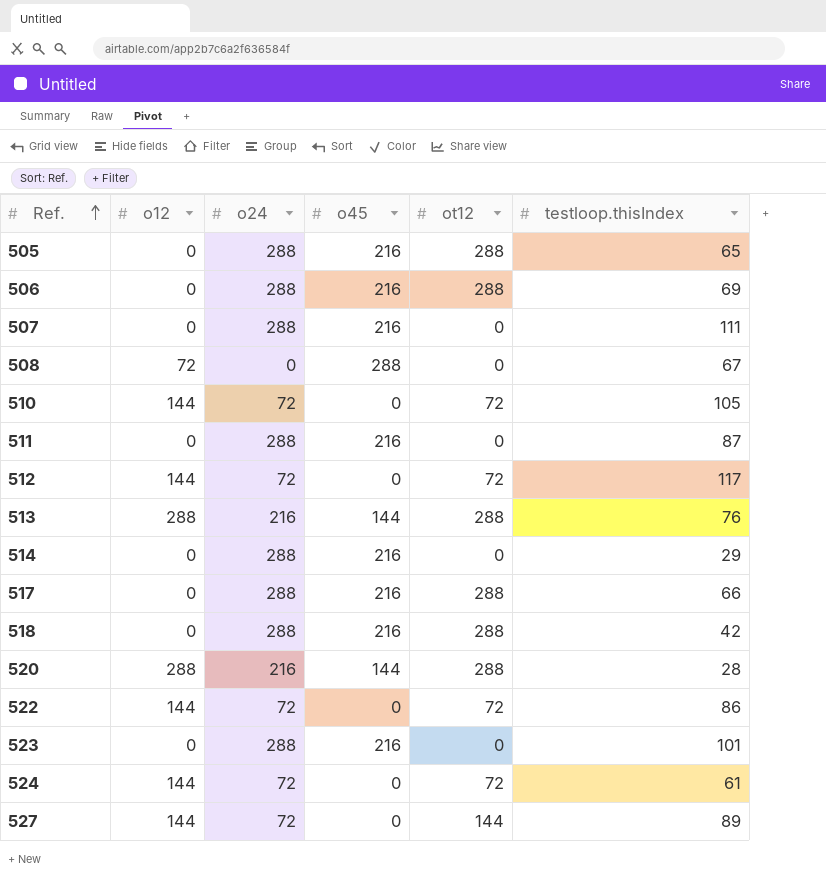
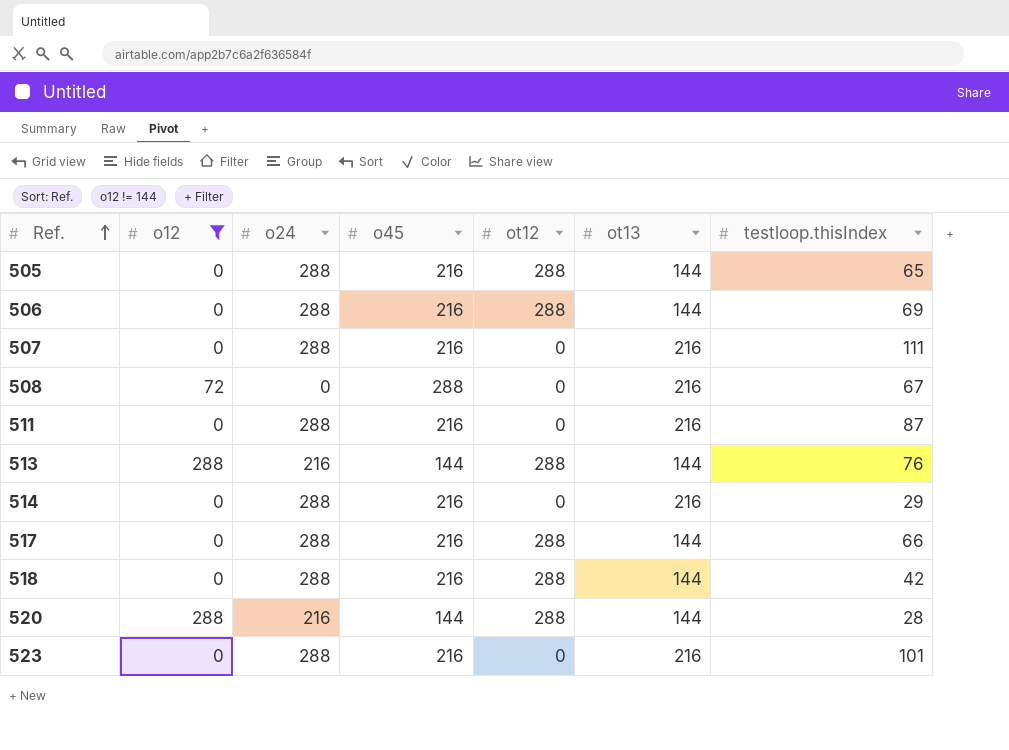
filter: none -> o12 != 144
column ot13 | position: none -> 6

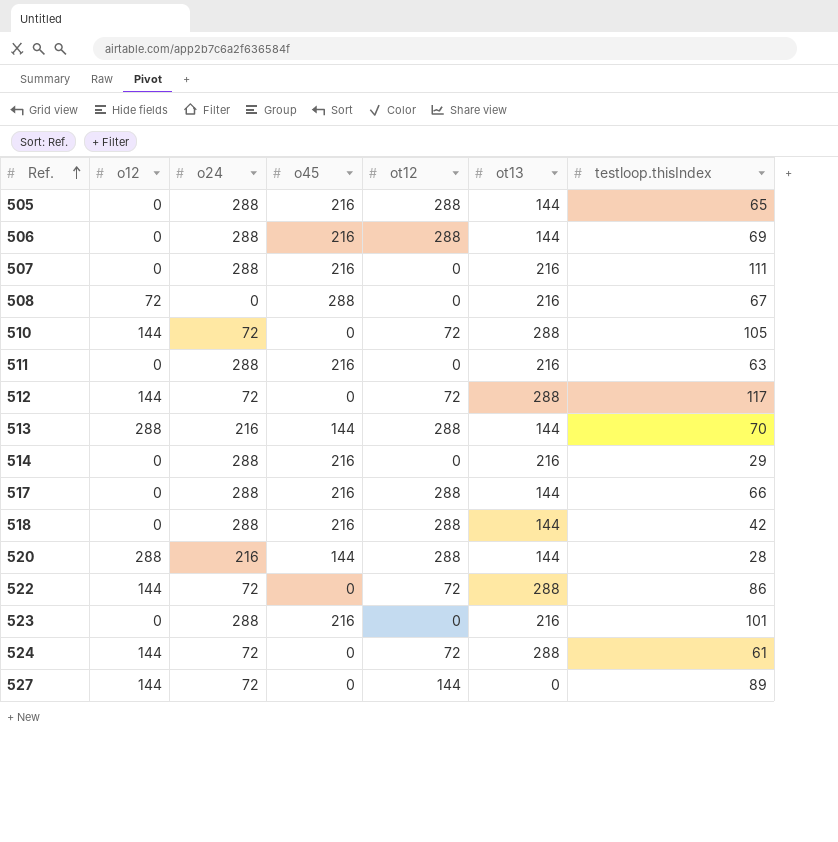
filter: o12 != 144 -> none
511 | testloop.thisIndex: 87 -> 63
513 | testloop.thisIndex: 76 -> 70

